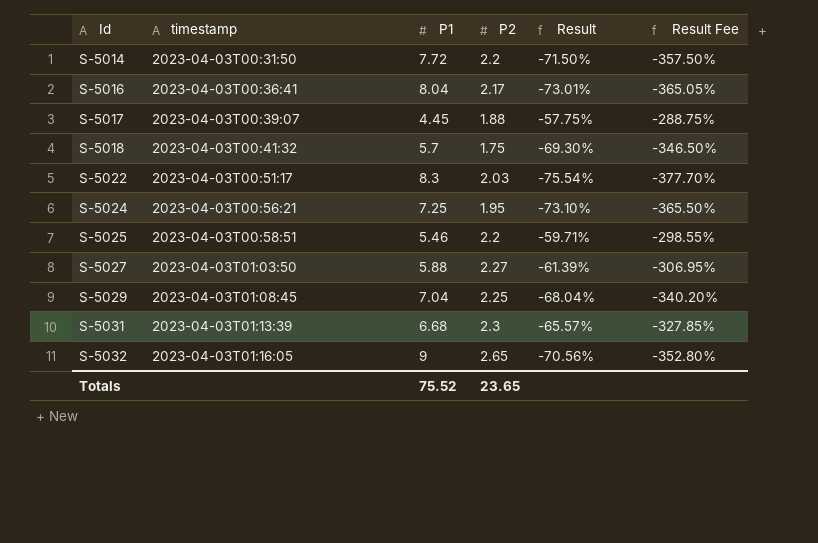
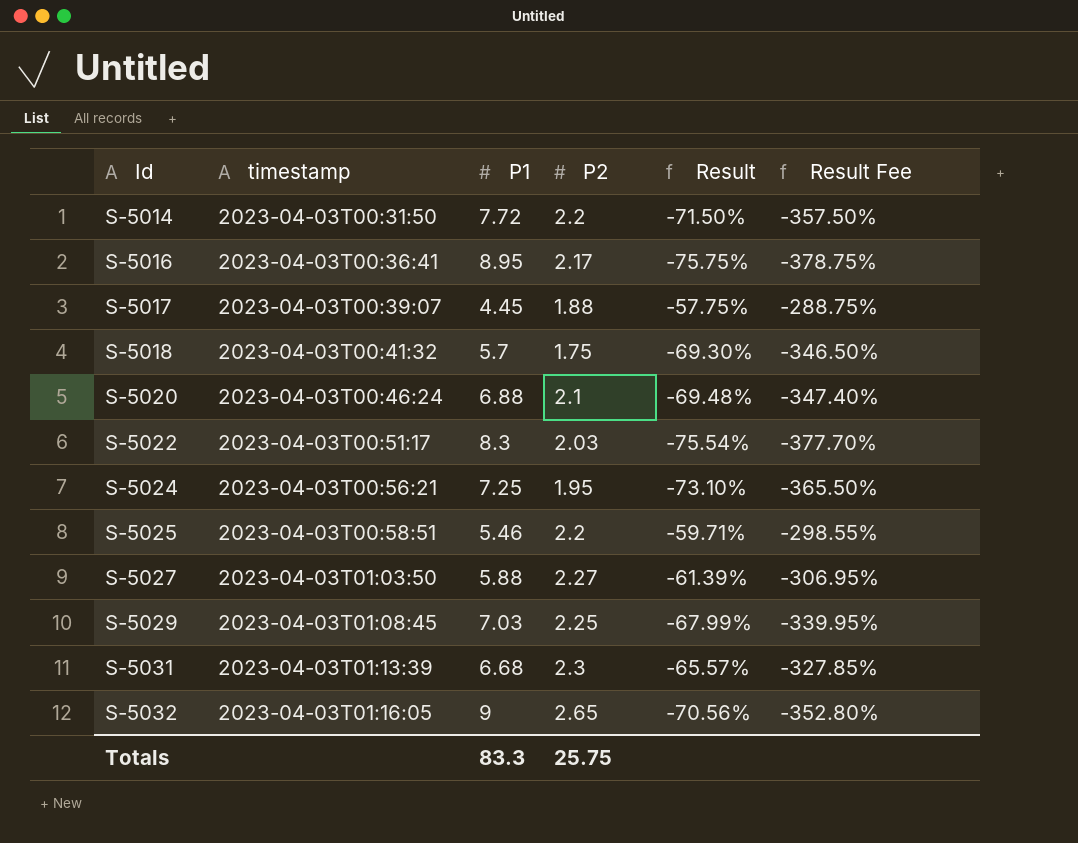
S-5016 | P1: 8.04 -> 8.95
S-5016 | Result: -73.01% -> -75.75%
S-5016 | Result Fee: -365.05% -> -378.75%
row S-5020: none -> 2023-04-03T00:46:24 | 6.88 | 2.1 | -69.48% | -347.40%
S-5029 | P1: 7.04 -> 7.03
S-5029 | Result: -68.04% -> -67.99%
S-5029 | Result Fee: -340.20% -> -339.95%
Totals | P1: 75.52 -> 83.3
Totals | P2: 23.65 -> 25.75

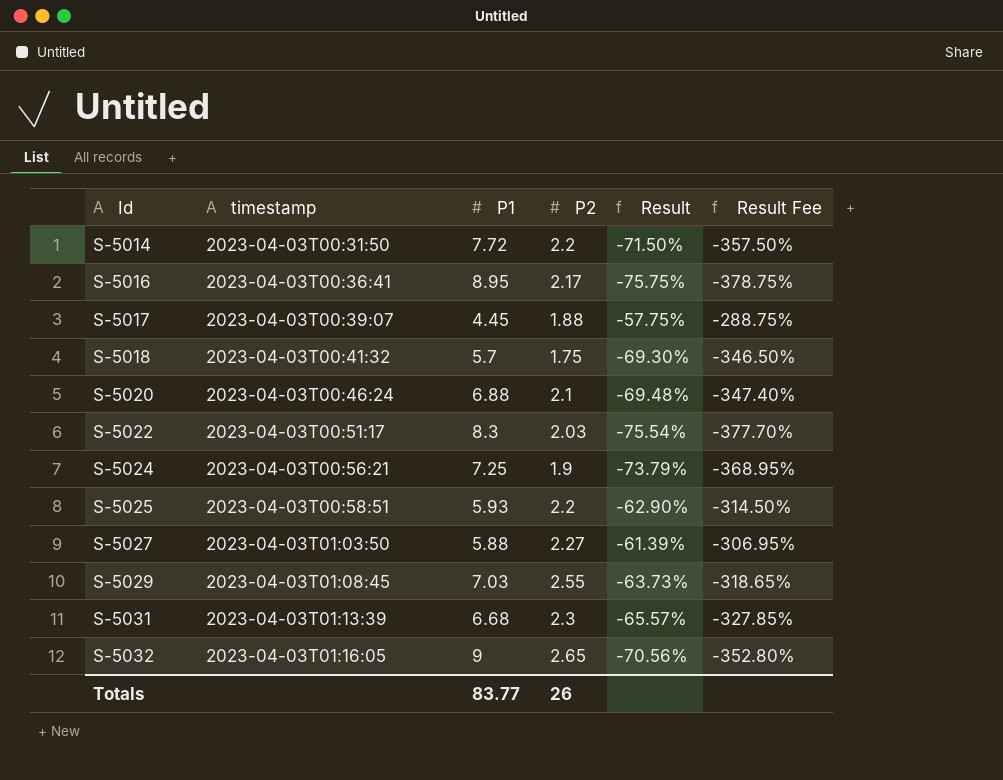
S-5024 | P2: 1.95 -> 1.9
S-5024 | Result: -73.10% -> -73.79%
S-5024 | Result Fee: -365.50% -> -368.95%
S-5025 | P1: 5.46 -> 5.93
S-5025 | Result: -59.71% -> -62.90%
S-5025 | Result Fee: -298.55% -> -314.50%
S-5029 | P2: 2.25 -> 2.55
S-5029 | Result: -67.99% -> -63.73%
S-5029 | Result Fee: -339.95% -> -318.65%
Totals | P1: 83.3 -> 83.77
Totals | P2: 25.75 -> 26

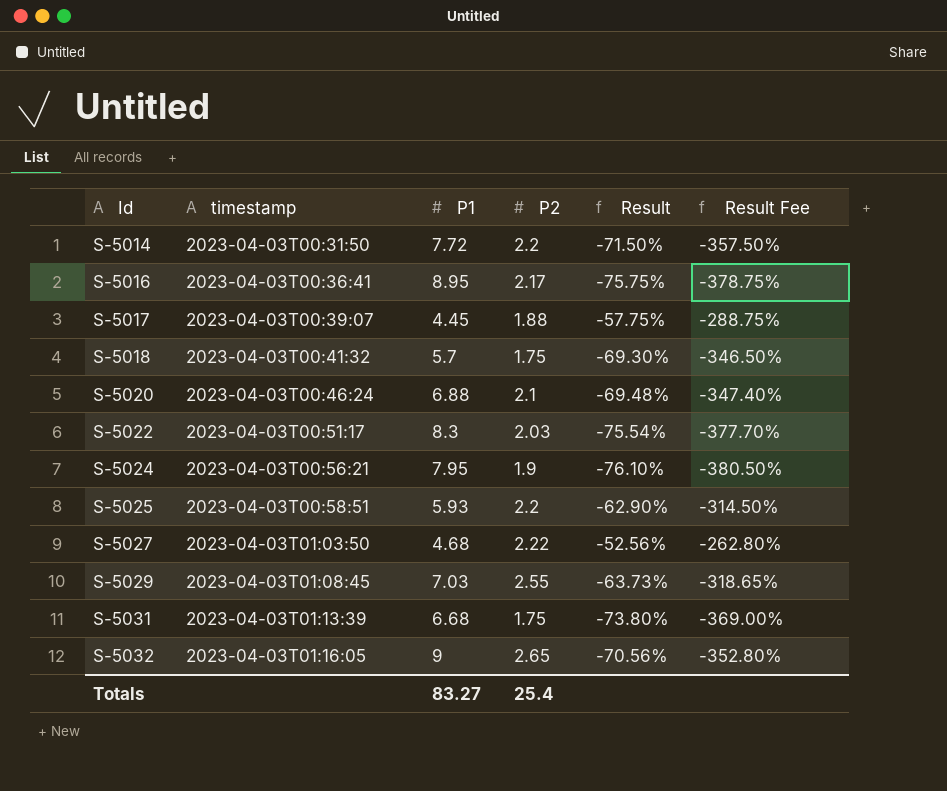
S-5024 | P1: 7.25 -> 7.95
S-5024 | Result: -73.79% -> -76.10%
S-5024 | Result Fee: -368.95% -> -380.50%
S-5027 | P1: 5.88 -> 4.68
S-5027 | P2: 2.27 -> 2.22
S-5027 | Result: -61.39% -> -52.56%
S-5027 | Result Fee: -306.95% -> -262.80%
S-5031 | P2: 2.3 -> 1.75
S-5031 | Result: -65.57% -> -73.80%
S-5031 | Result Fee: -327.85% -> -369.00%
Totals | P1: 83.77 -> 83.27
Totals | P2: 26 -> 25.4

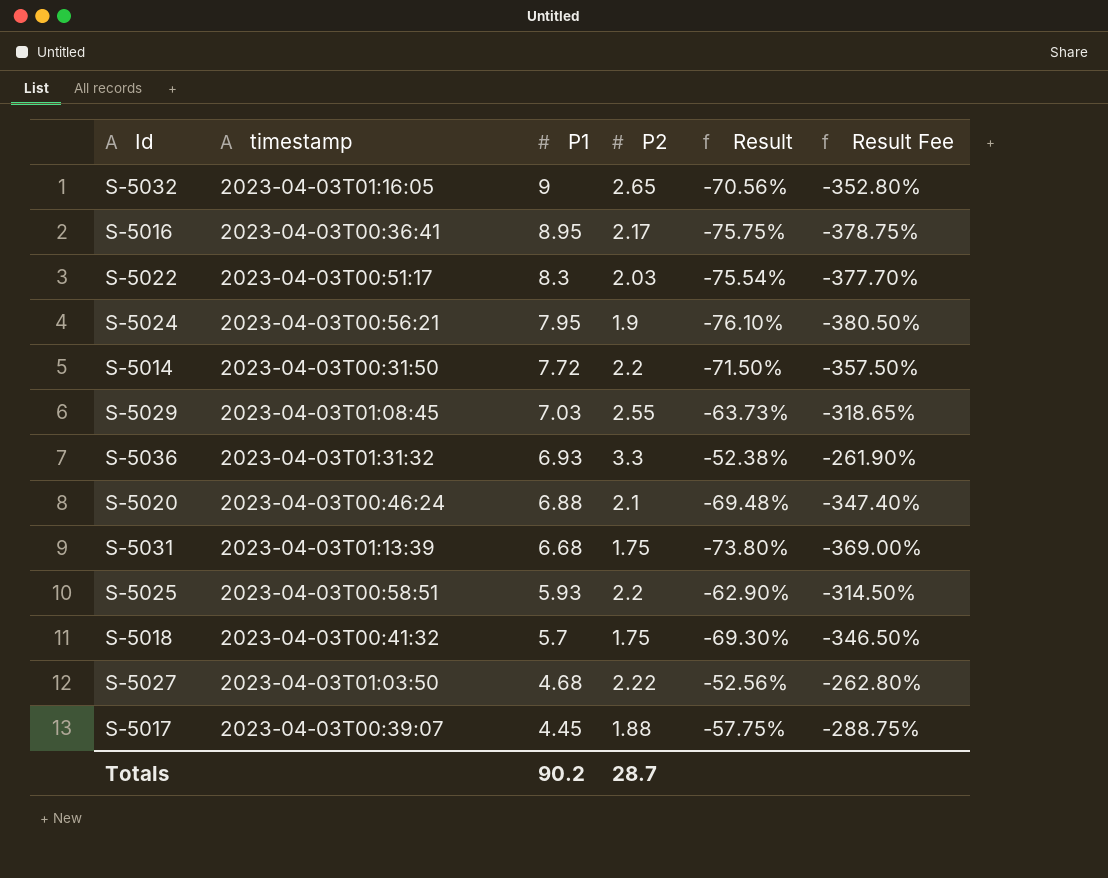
row order: Id ascending -> P1 descending
row S-5036: none -> 2023-04-03T01:31:32 | 6.93 | 3.3 | -52.38% | -261.90%
Totals | P1: 83.27 -> 90.2
Totals | P2: 25.4 -> 28.7

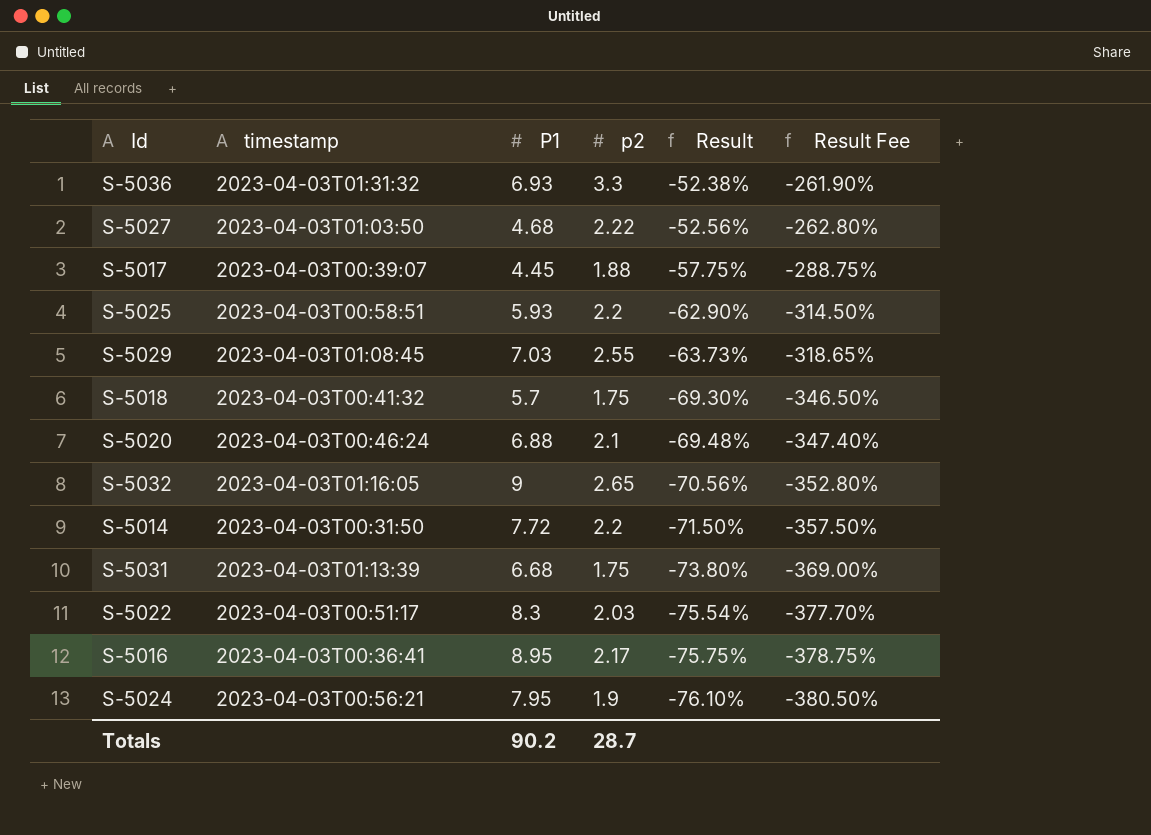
row order: P1 descending -> Result descending
column name: P2 -> p2

